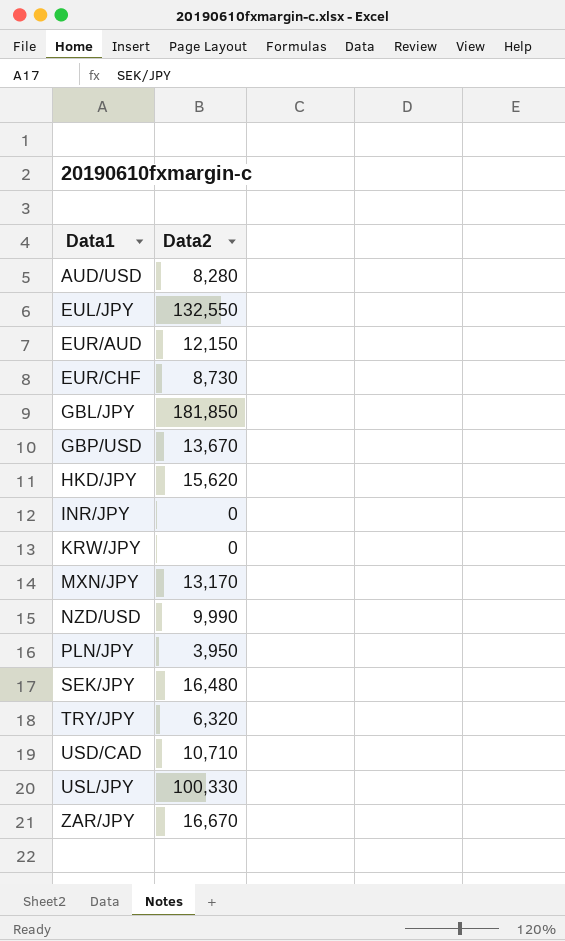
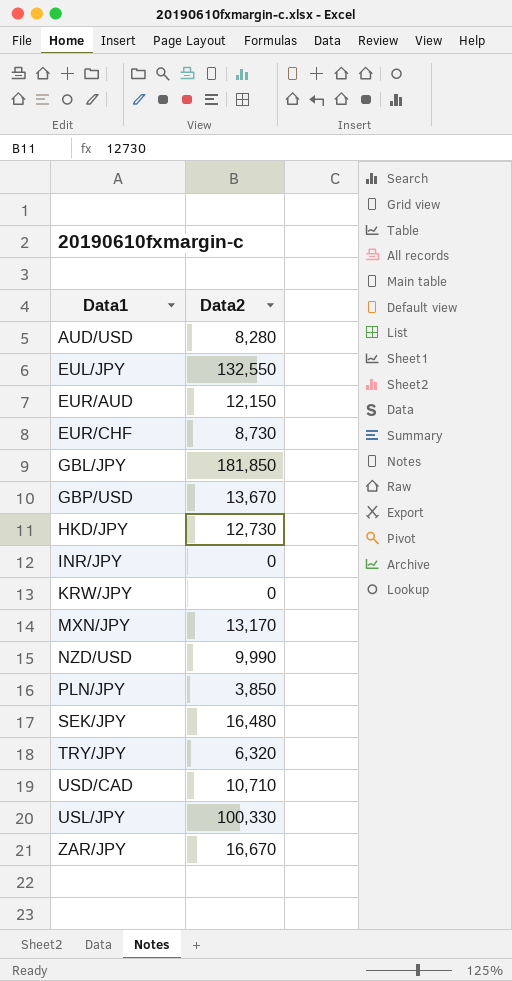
HKD/JPY | Data2: 15,620 -> 12,730
PLN/JPY | Data2: 3,950 -> 3,850

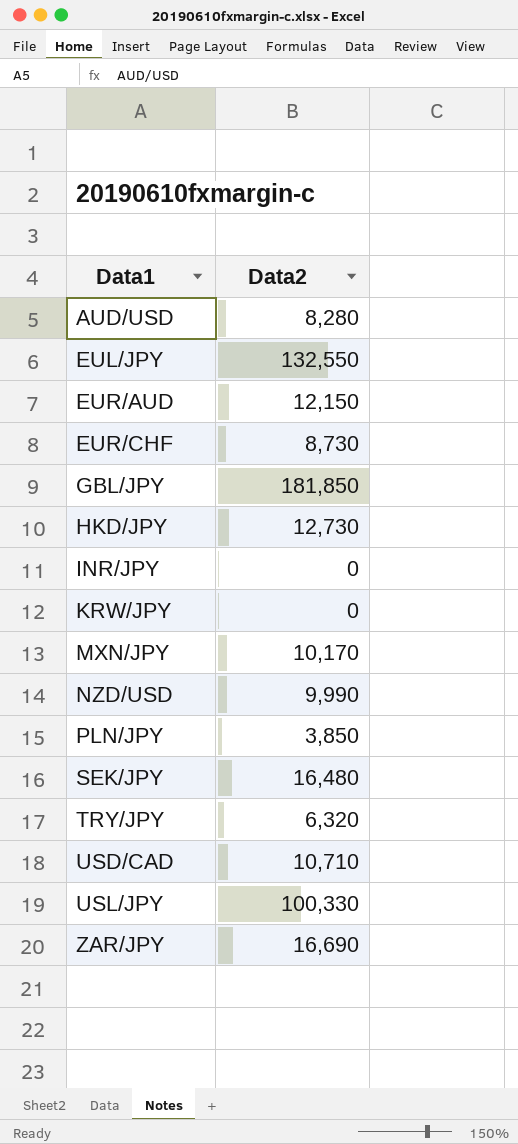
row GBP/USD: 13,670 -> none
MXN/JPY | Data2: 13,170 -> 10,170
ZAR/JPY | Data2: 16,670 -> 16,690

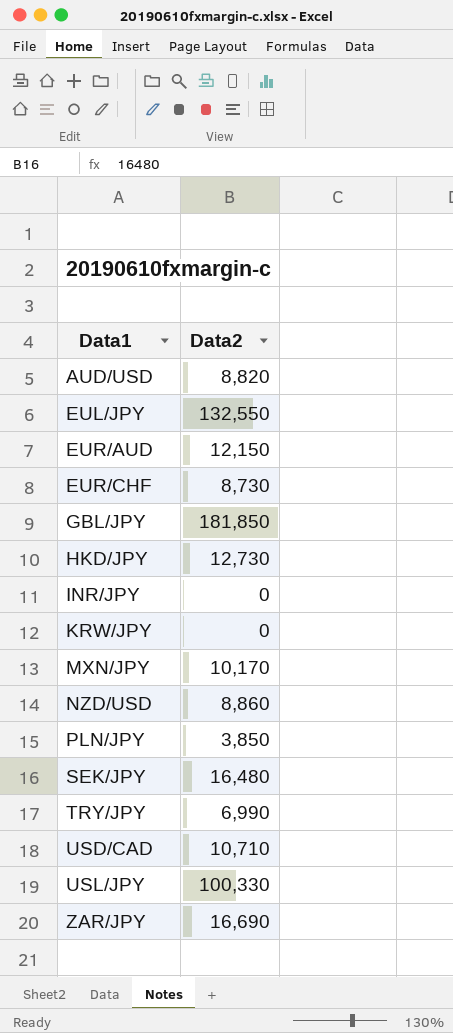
AUD/USD | Data2: 8,280 -> 8,820
NZD/USD | Data2: 9,990 -> 8,860
TRY/JPY | Data2: 6,320 -> 6,990

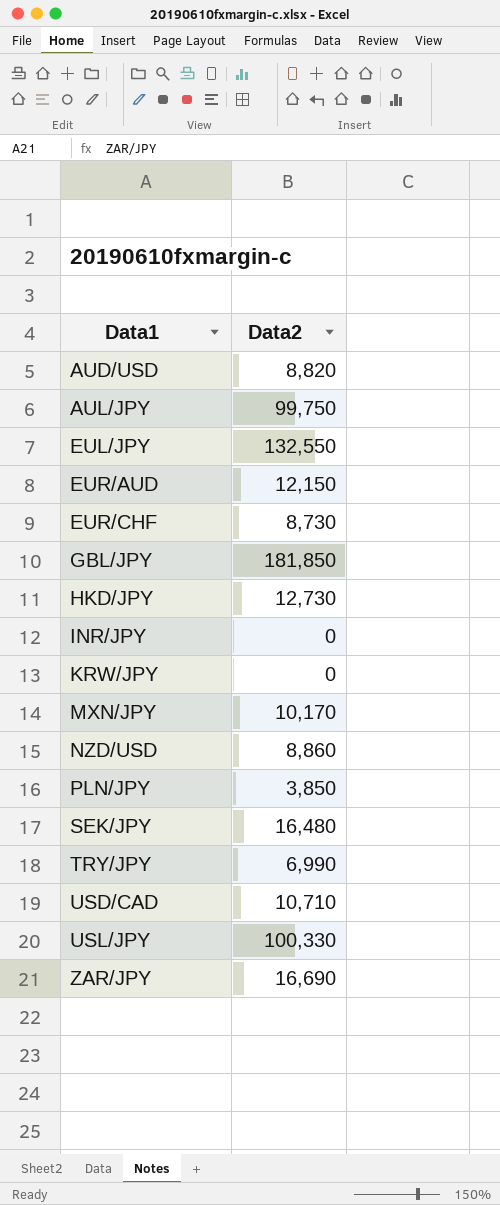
row AUL/JPY: none -> 99,750

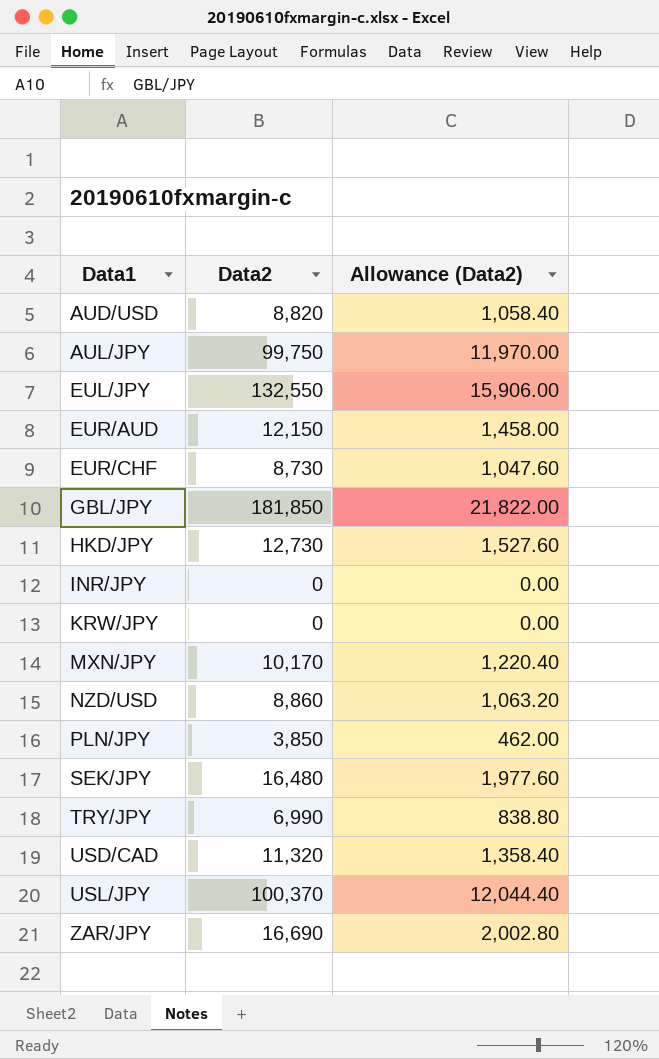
column Allowance (Data2) | formula: none -> [Data2] * 0.12
USD/CAD | Data2: 10,710 -> 11,320
USL/JPY | Data2: 100,330 -> 100,370

